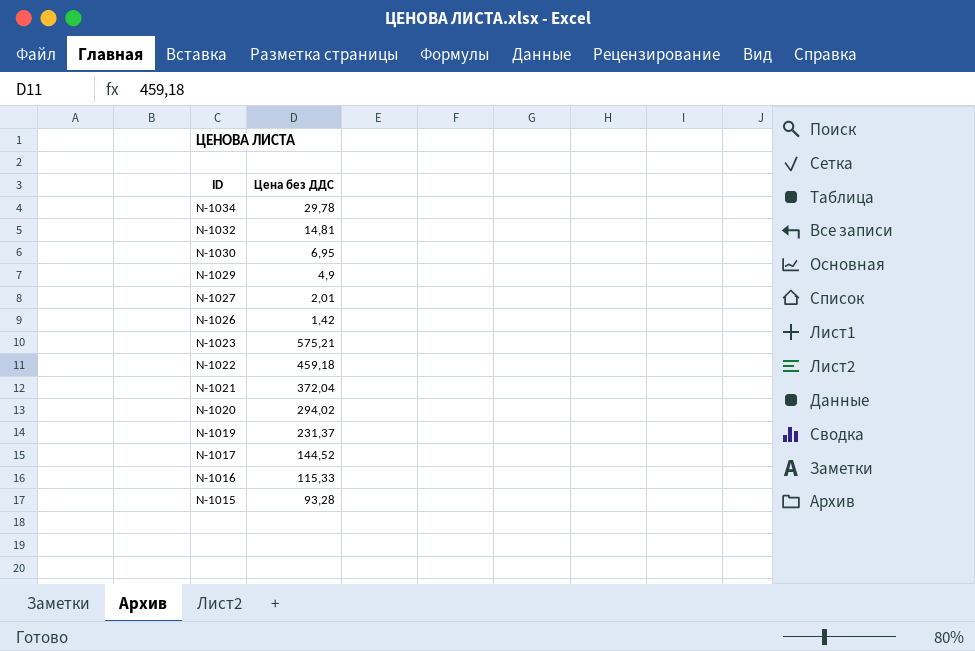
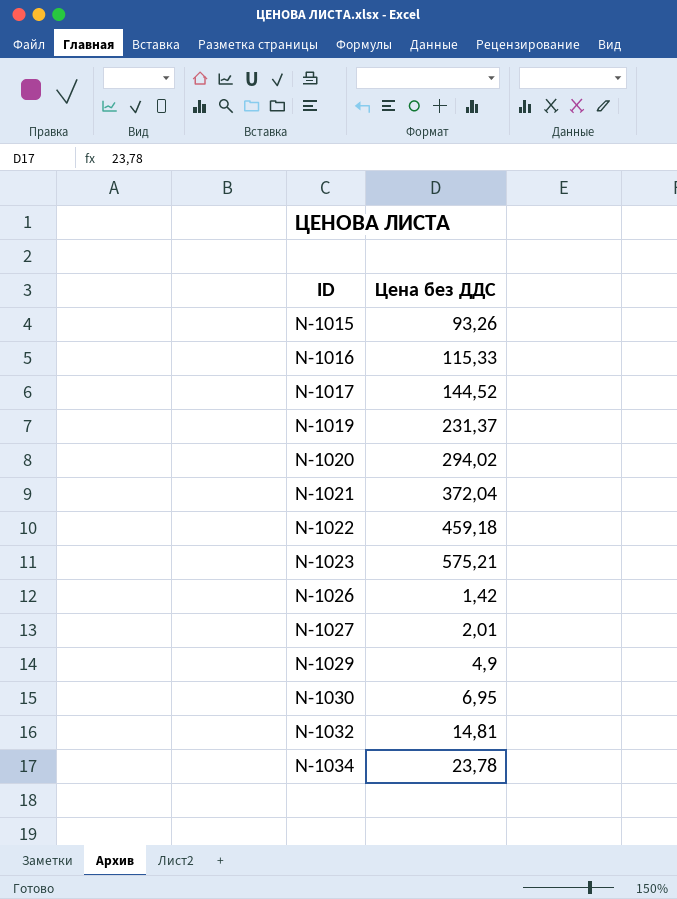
row order: ID descending -> ID ascending
N-1015 | Цена без ДДС: 93,28 -> 93,26
N-1034 | Цена без ДДС: 29,78 -> 23,78

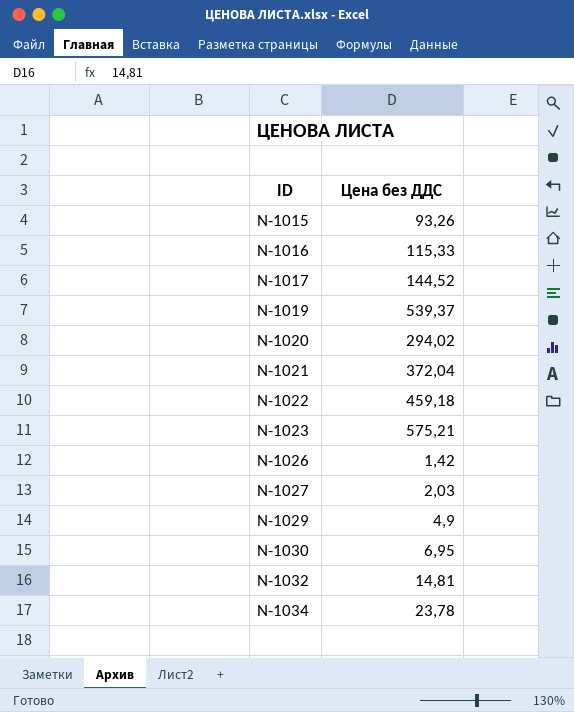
N-1019 | Цена без ДДС: 231,37 -> 539,37
N-1027 | Цена без ДДС: 2,01 -> 2,03

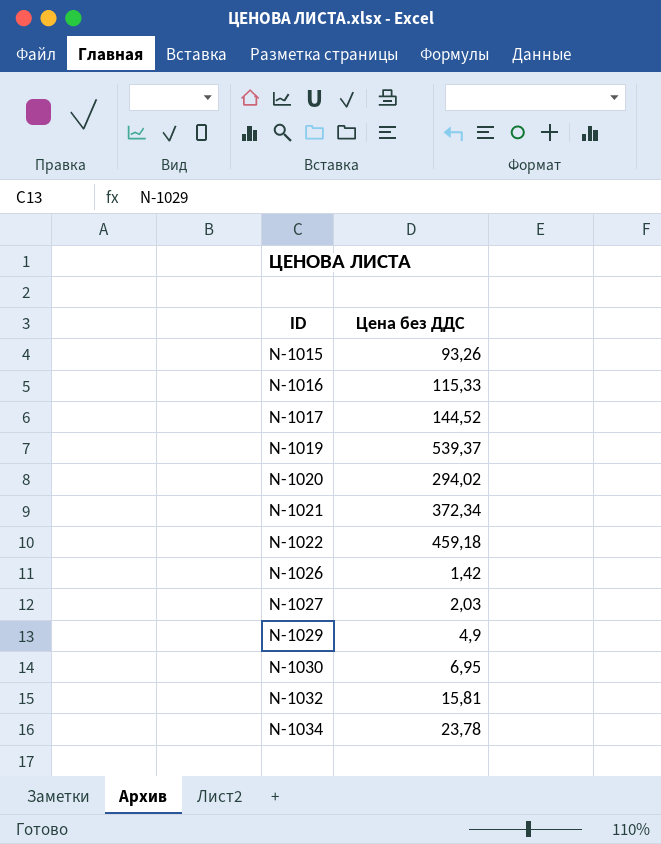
row N-1023: 575,21 -> none
N-1021 | Цена без ДДС: 372,04 -> 372,34
N-1032 | Цена без ДДС: 14,81 -> 15,81

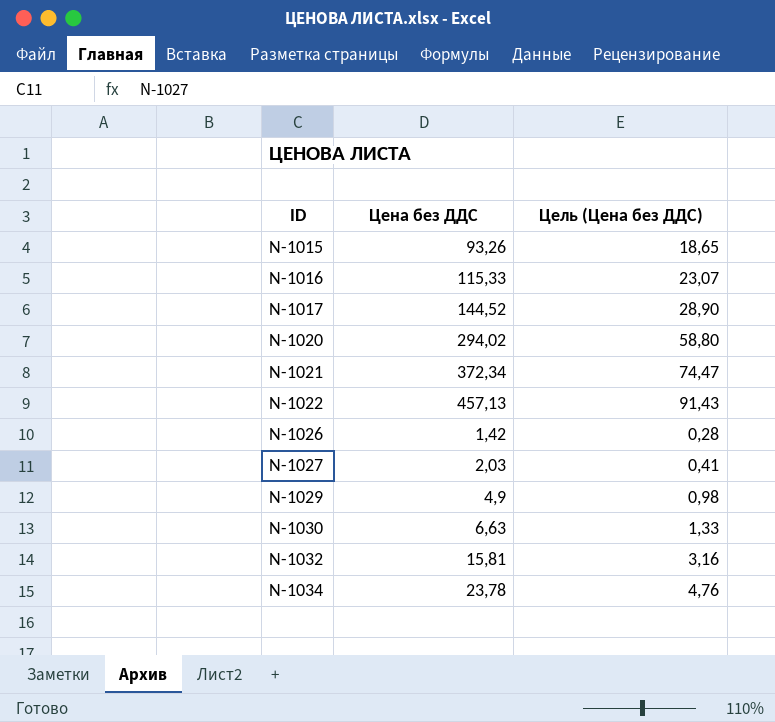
column Цель (Цена без ДДС) | formula: none -> [Цена без ДДС] * 0,2
row N-1019: 539,37 -> none
N-1022 | Цена без ДДС: 459,18 -> 457,13
N-1030 | Цена без ДДС: 6,95 -> 6,63

